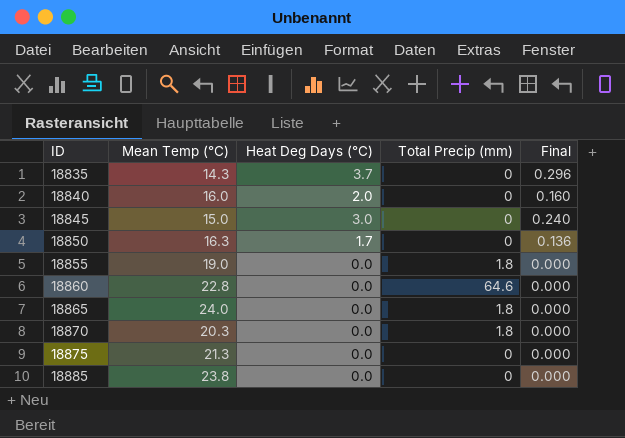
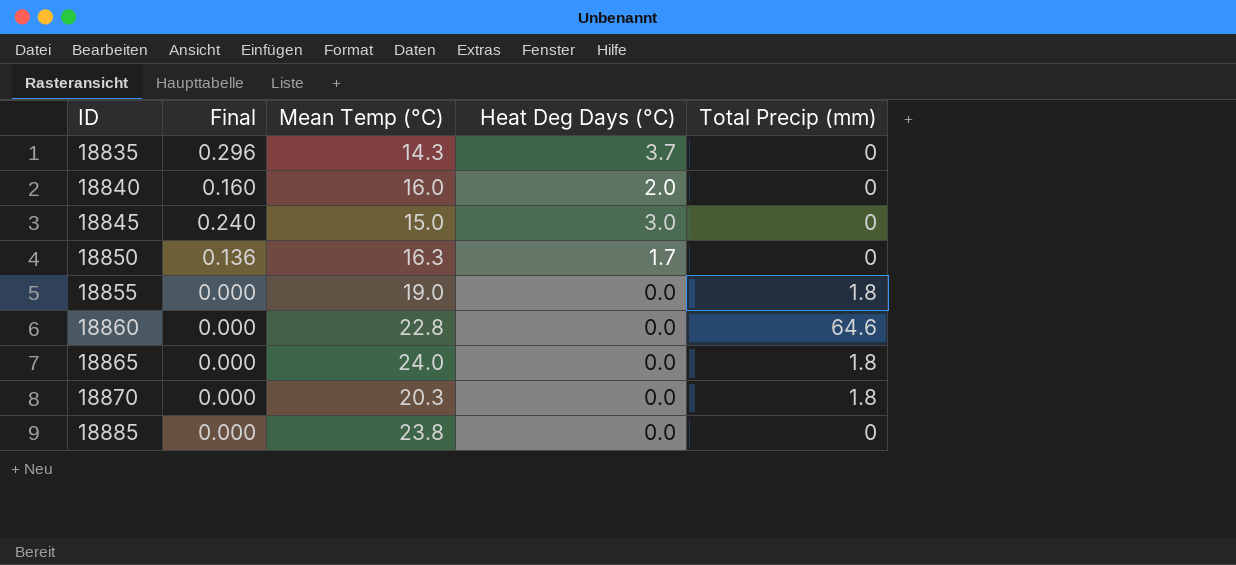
column Final | position: 5 -> 2
row 18875: 21.3 | 0.0 | 0 | 0.000 -> none

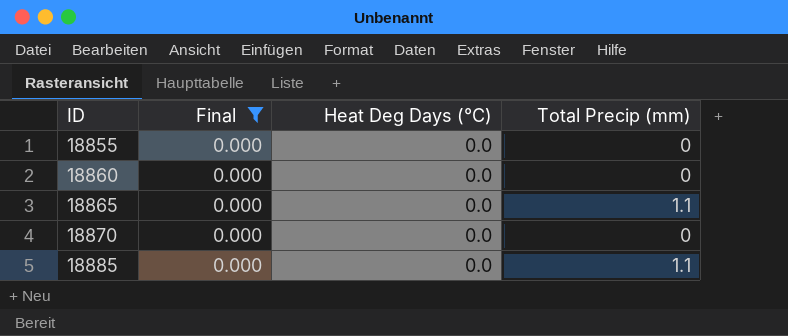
filter: none -> Final = 0.000
column Mean Temp (°C) | position: 3 -> none
18855 | Total Precip (mm): 1.8 -> 0
18860 | Total Precip (mm): 64.6 -> 0
18865 | Total Precip (mm): 1.8 -> 1.1
18870 | Total Precip (mm): 1.8 -> 0
18885 | Total Precip (mm): 0 -> 1.1

